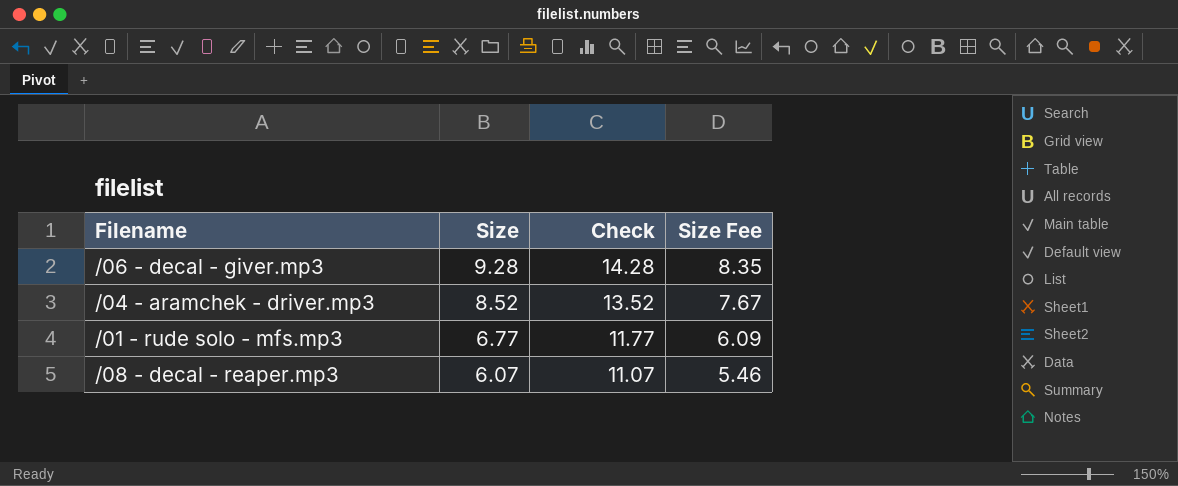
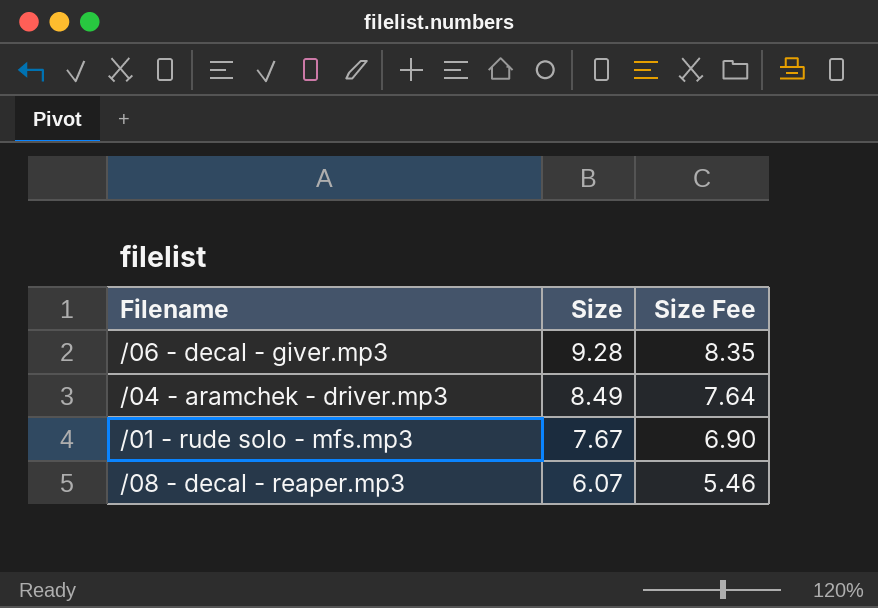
column Check | formula: [Size] + 5 -> none
/04 - aramchek - driver.mp3 | Size: 8.52 -> 8.49
/04 - aramchek - driver.mp3 | Size Fee: 7.67 -> 7.64
/01 - rude solo - mfs.mp3 | Size: 6.77 -> 7.67
/01 - rude solo - mfs.mp3 | Size Fee: 6.09 -> 6.90

